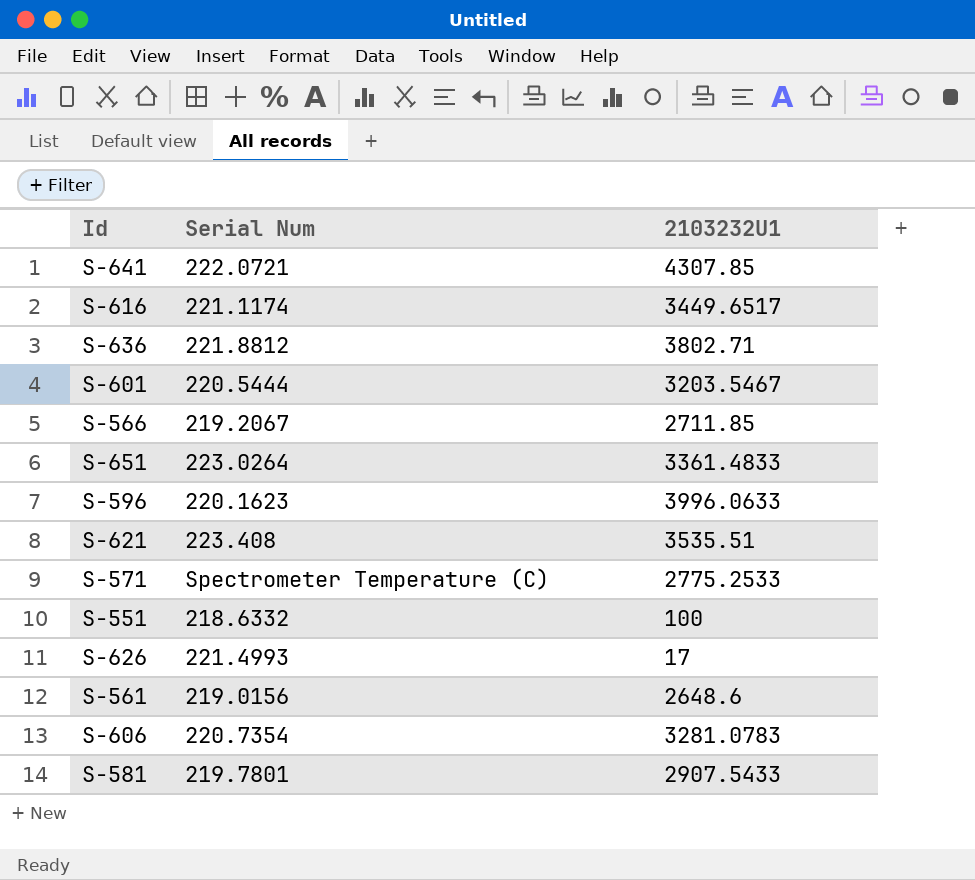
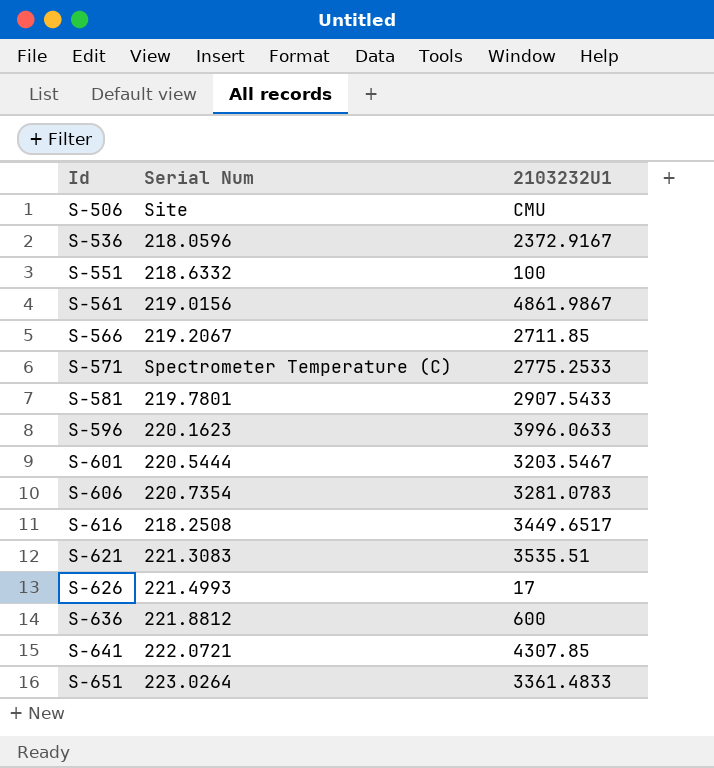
row order: none -> Id ascending
row S-506: none -> Site | CMU
row S-536: none -> 218.0596 | 2372.9167
S-561 | 2103232U1: 2648.6 -> 4861.9867
S-616 | Serial Num: 221.1174 -> 218.2508
S-621 | Serial Num: 223.408 -> 221.3083
S-636 | 2103232U1: 3802.71 -> 600

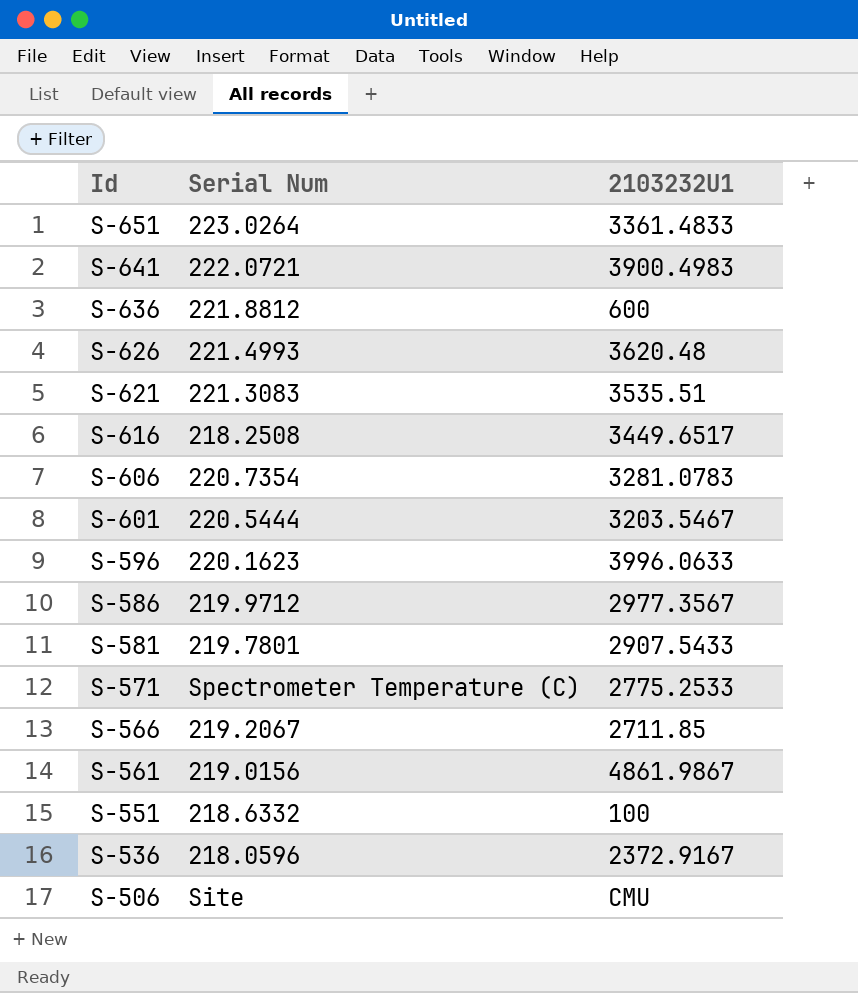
row order: Id ascending -> Id descending
S-641 | 2103232U1: 4307.85 -> 3900.4983
S-626 | 2103232U1: 17 -> 3620.48
row S-586: none -> 219.9712 | 2977.3567

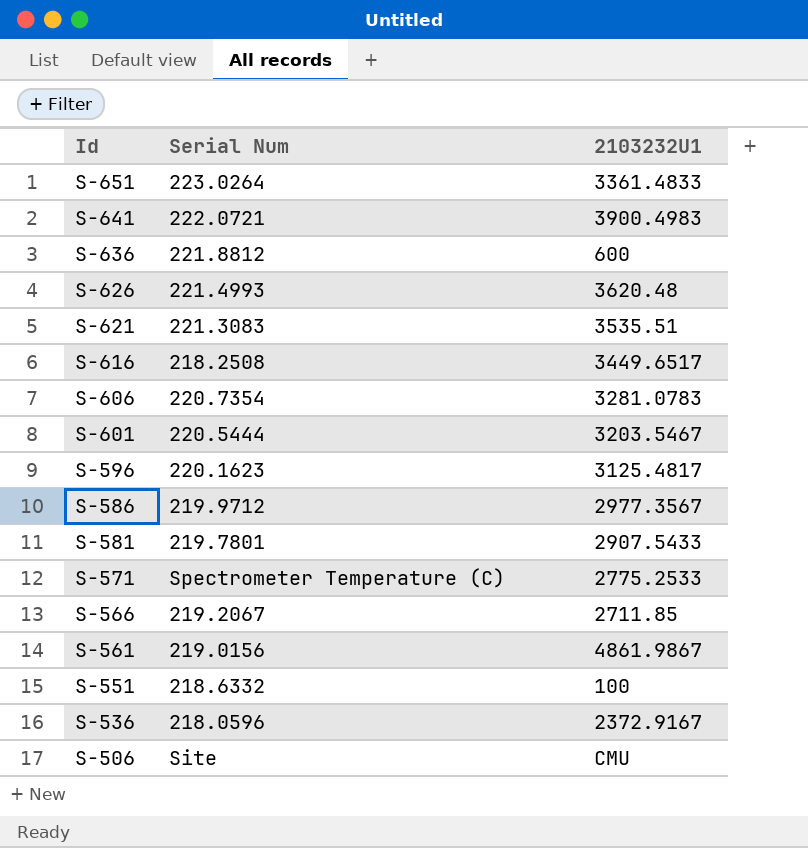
S-596 | 2103232U1: 3996.0633 -> 3125.4817

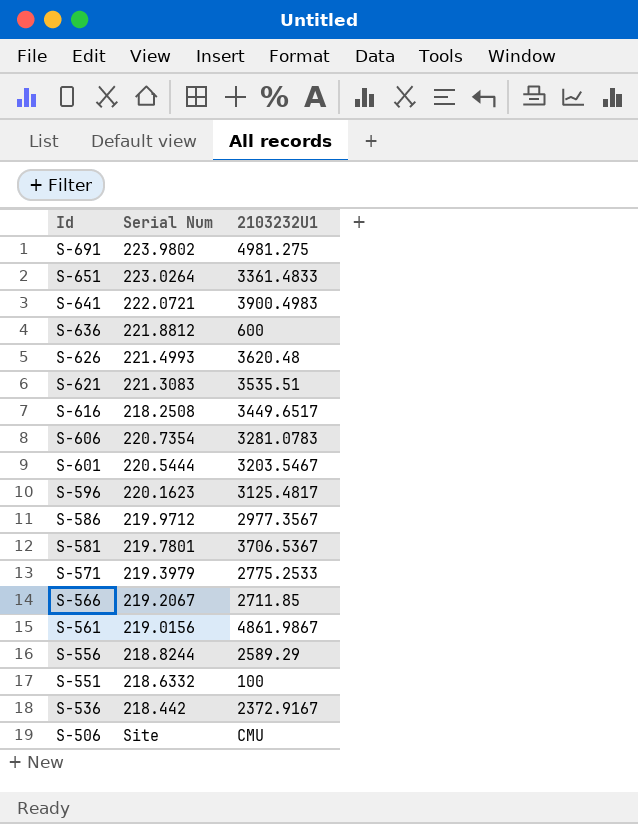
row S-691: none -> 223.9802 | 4981.275
S-581 | 2103232U1: 2907.5433 -> 3706.5367
S-571 | Serial Num: Spectrometer Temperature (C) -> 219.3979
row S-556: none -> 218.8244 | 2589.29
S-536 | Serial Num: 218.0596 -> 218.442

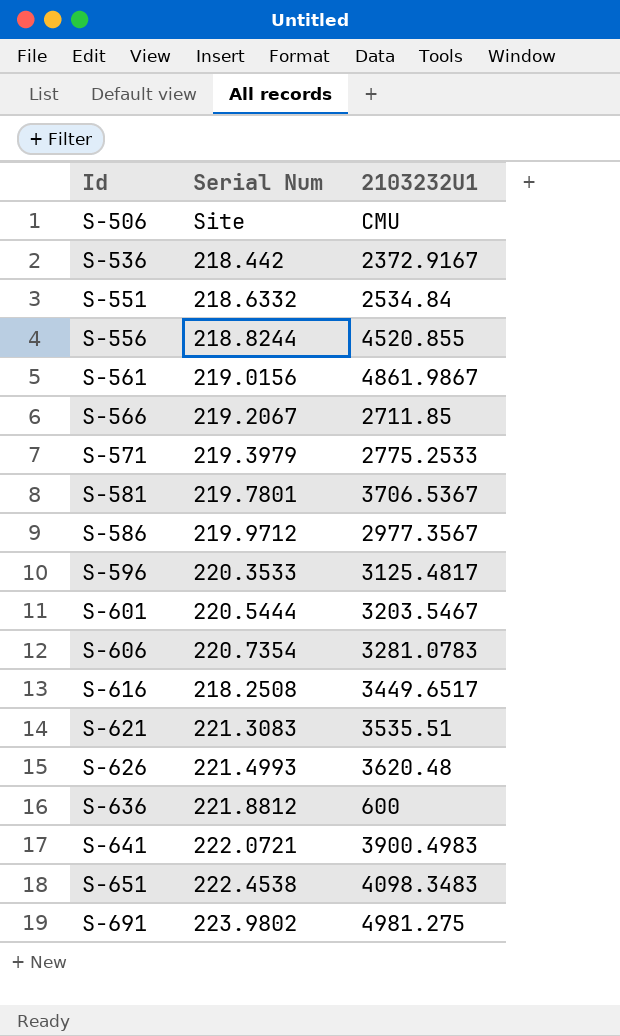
row order: Id descending -> Id ascending
S-551 | 2103232U1: 100 -> 2534.84
S-556 | 2103232U1: 2589.29 -> 4520.855
S-596 | Serial Num: 220.1623 -> 220.3533
S-651 | Serial Num: 223.0264 -> 222.4538
S-651 | 2103232U1: 3361.4833 -> 4098.3483

